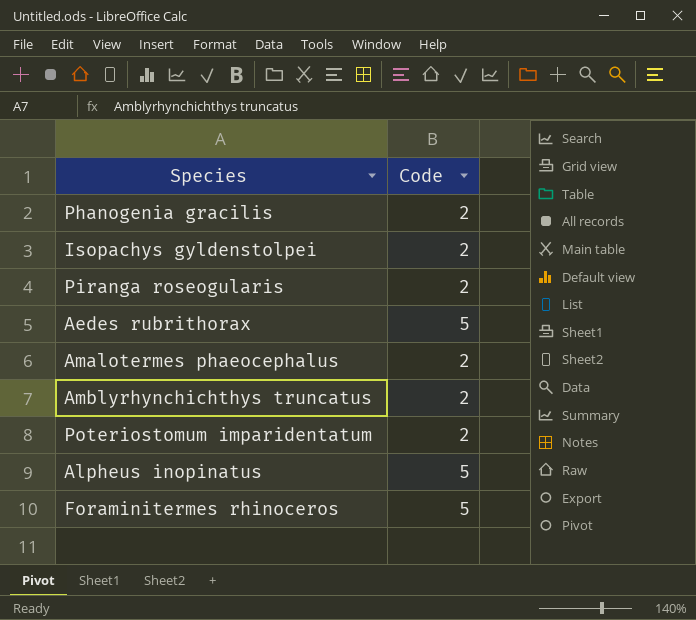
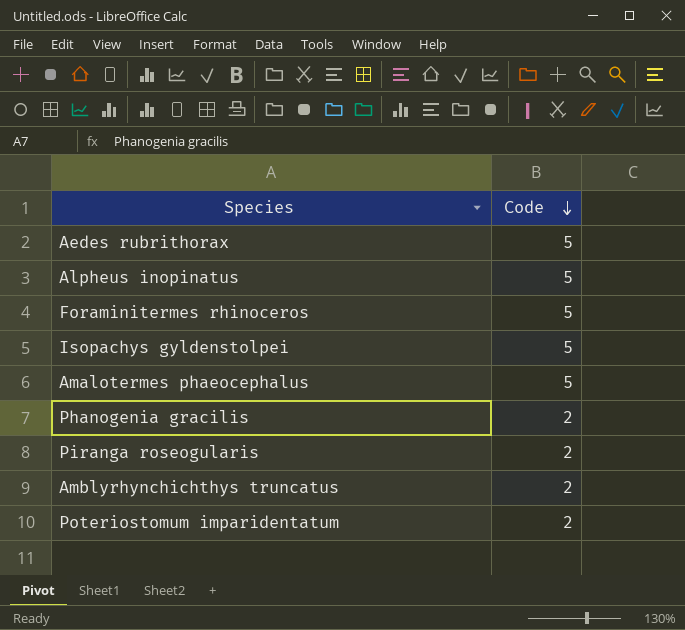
row order: none -> Code descending
Isopachys gyldenstolpei | Code: 2 -> 5
Amalotermes phaeocephalus | Code: 2 -> 5

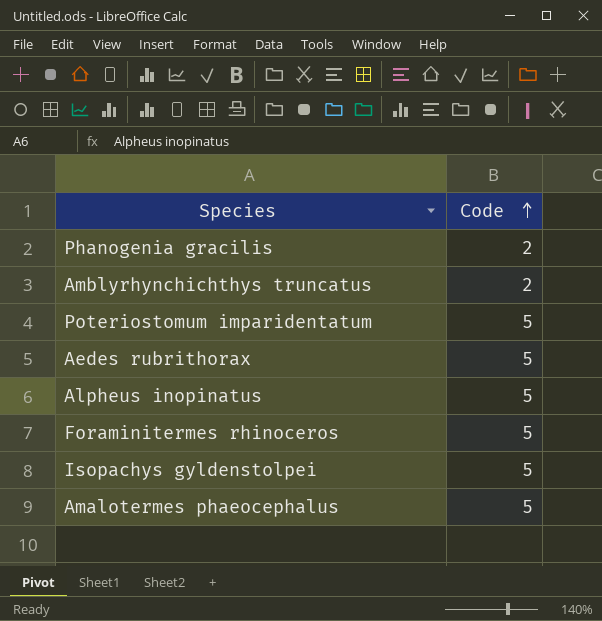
row order: Code descending -> Code ascending
row Piranga roseogularis: 2 -> none
Poteriostomum imparidentatum | Code: 2 -> 5

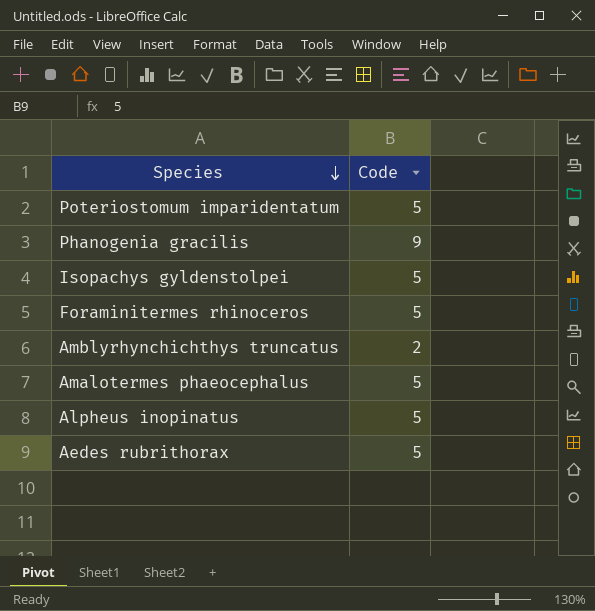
row order: Code ascending -> Species descending
Phanogenia gracilis | Code: 2 -> 9

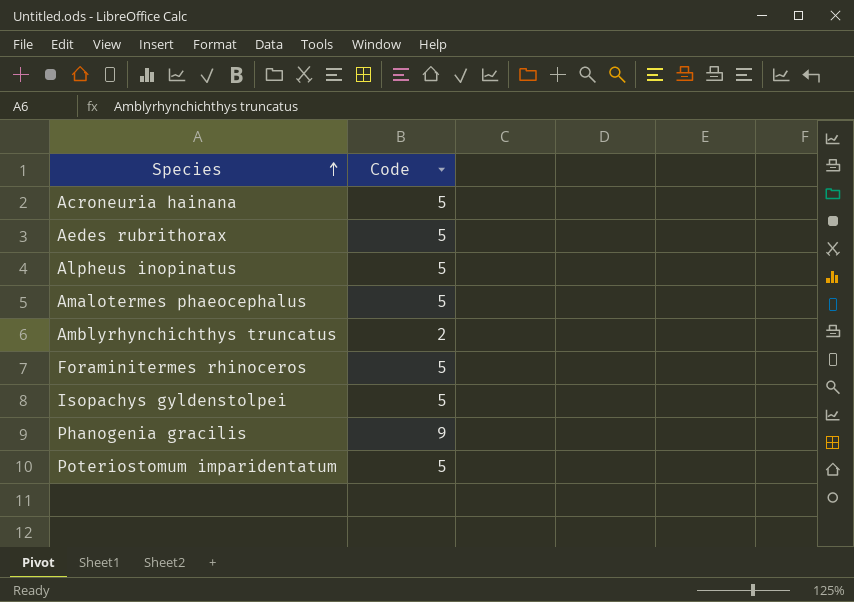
row order: Species descending -> Species ascending
row Acroneuria hainana: none -> 5

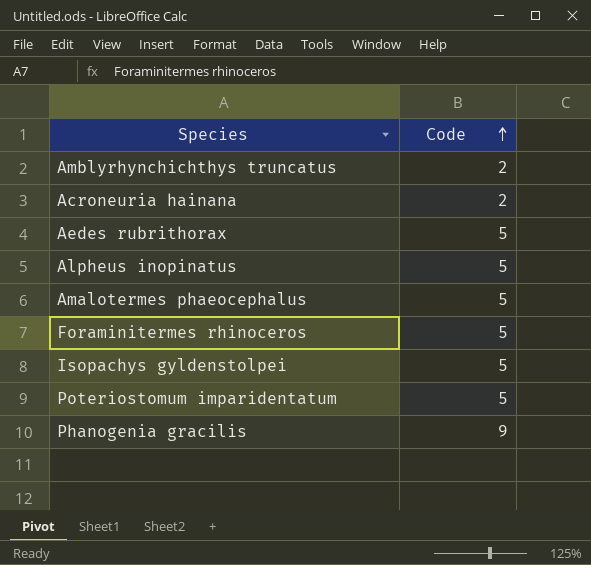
row order: Species ascending -> Code ascending
Acroneuria hainana | Code: 5 -> 2

